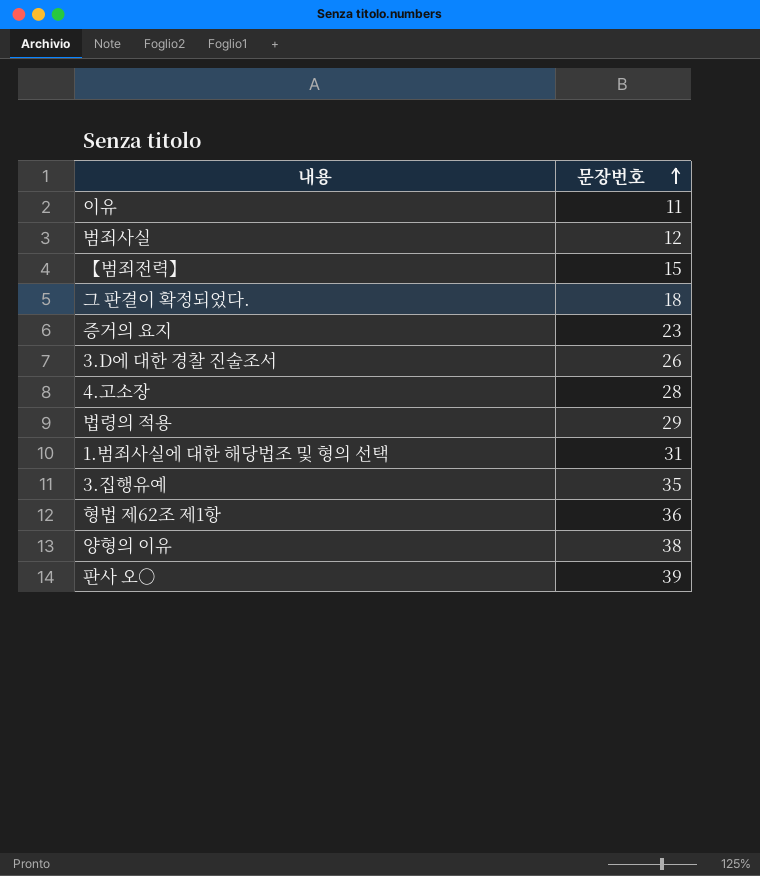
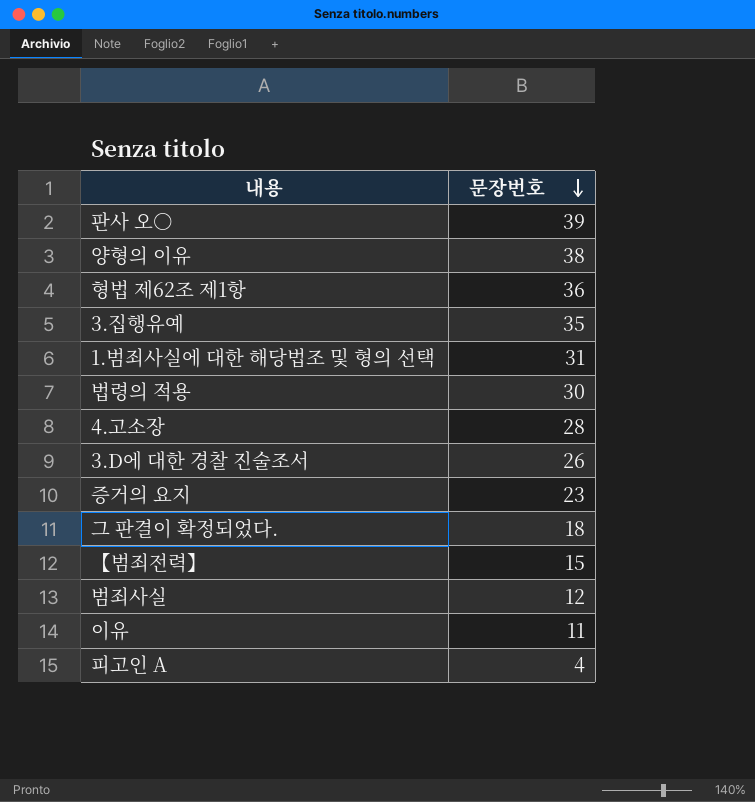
row order: 문장번호 ascending -> 문장번호 descending
법령의 적용 | 문장번호: 29 -> 30
row 피고인 A: none -> 4

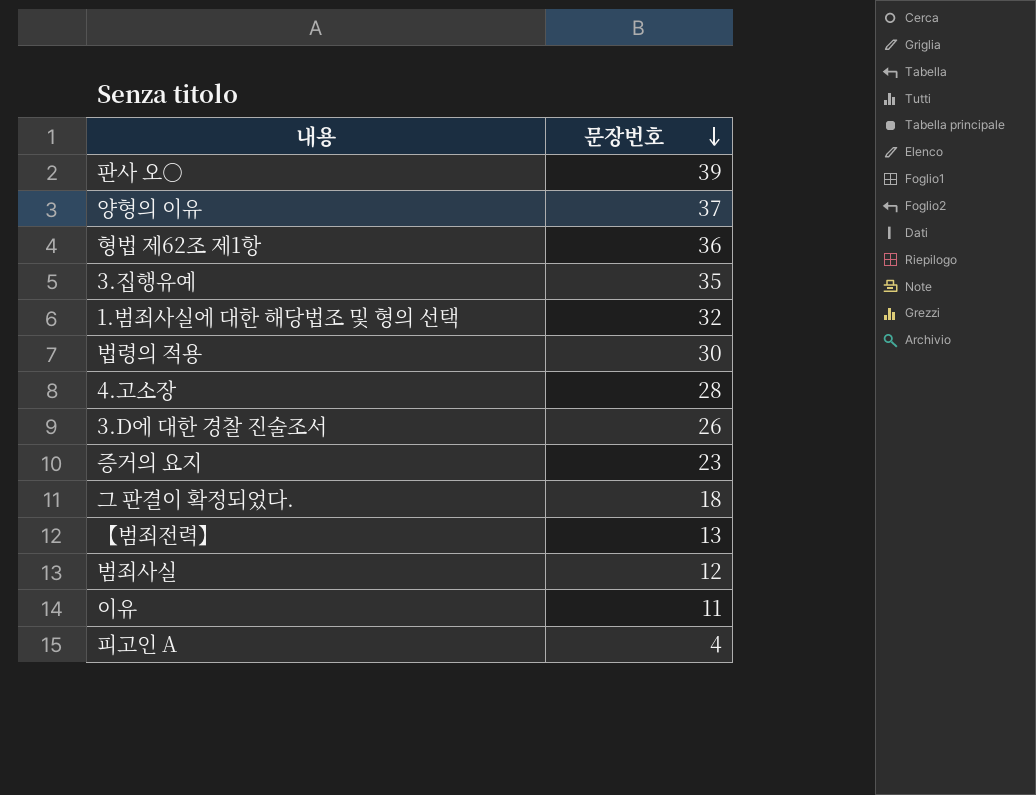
양형의 이유 | 문장번호: 38 -> 37
1.범죄사실에 대한 해당법조 및 형의 선택 | 문장번호: 31 -> 32
【범죄전력】 | 문장번호: 15 -> 13

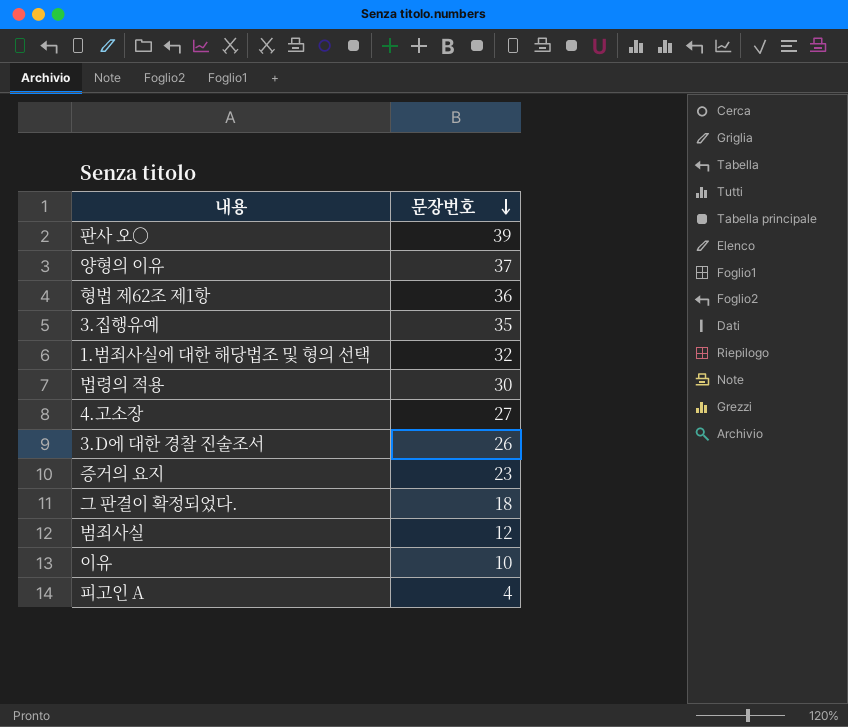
row 【범죄전력】: 13 -> none
4.고소장 | 문장번호: 28 -> 27
이유 | 문장번호: 11 -> 10

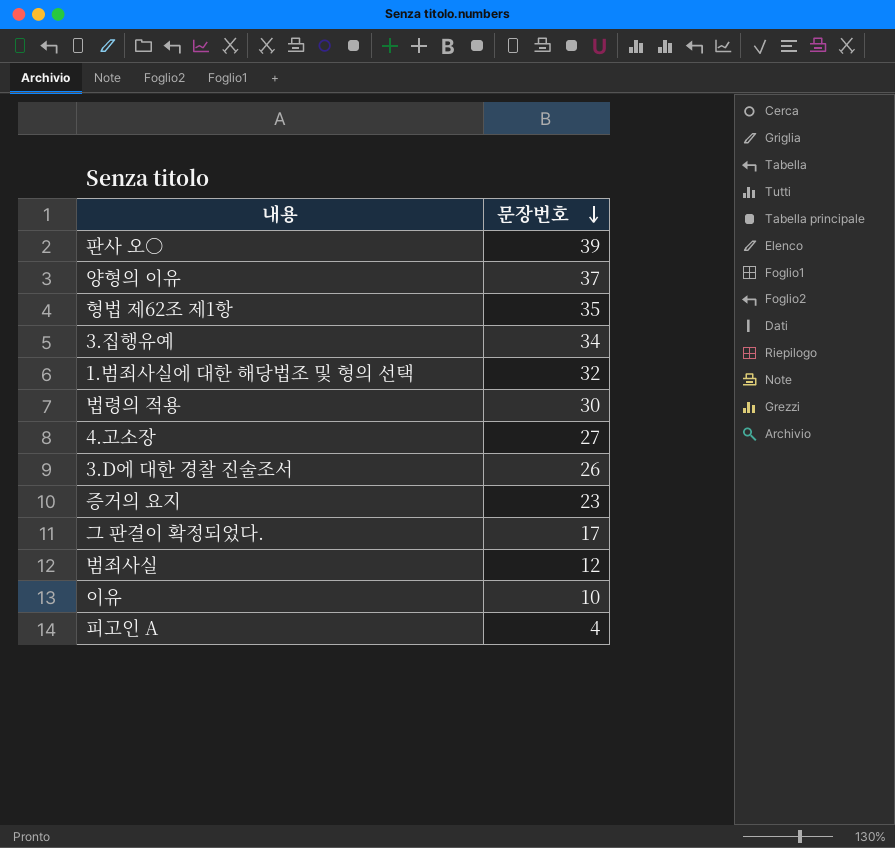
형법 제62조 제1항 | 문장번호: 36 -> 35
3.집행유예 | 문장번호: 35 -> 34
그 판결이 확정되었다. | 문장번호: 18 -> 17

